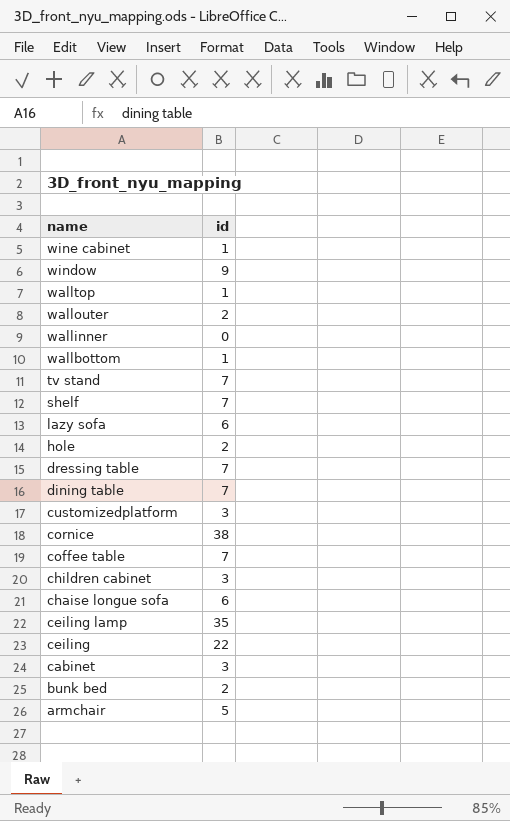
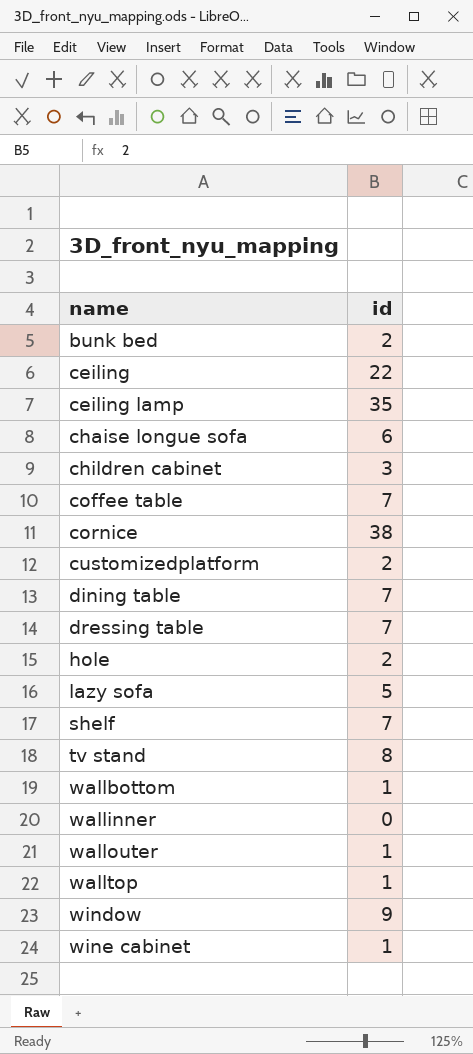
row order: name descending -> name ascending
row cabinet: 3 -> none
row armchair: 5 -> none
customizedplatform | id: 3 -> 2
lazy sofa | id: 6 -> 5
tv stand | id: 7 -> 8
wallouter | id: 2 -> 1

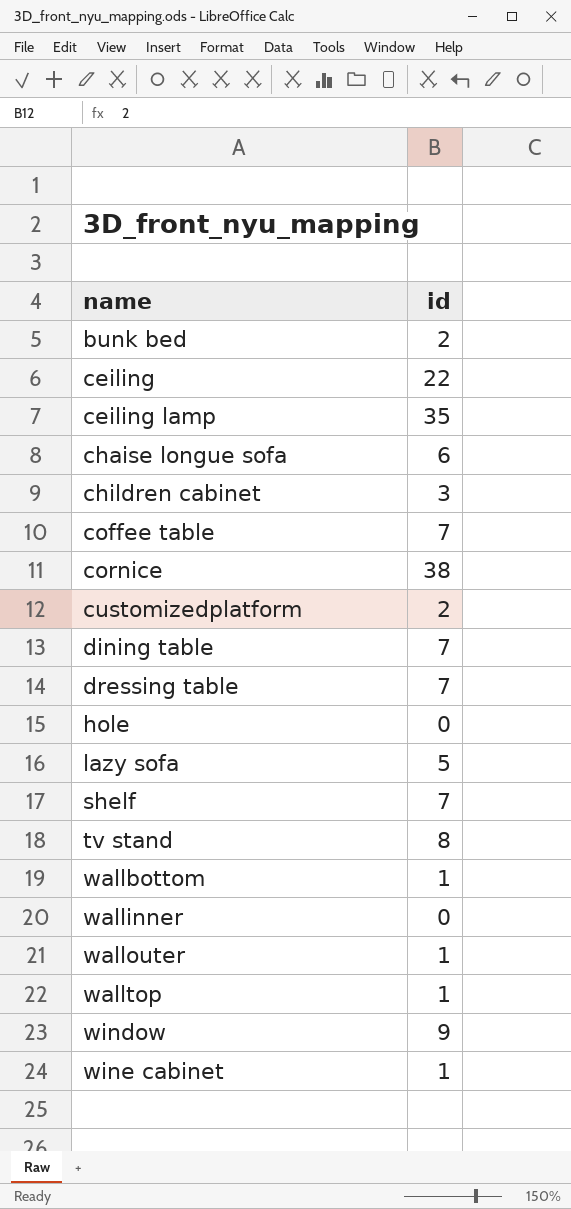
hole | id: 2 -> 0

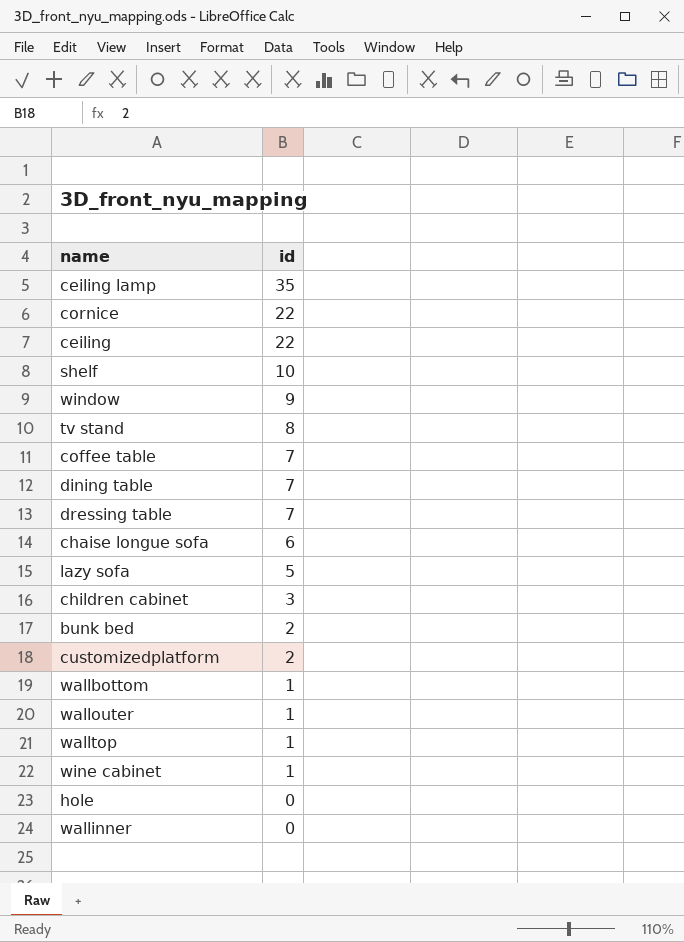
row order: name ascending -> id descending
cornice | id: 38 -> 22
shelf | id: 7 -> 10

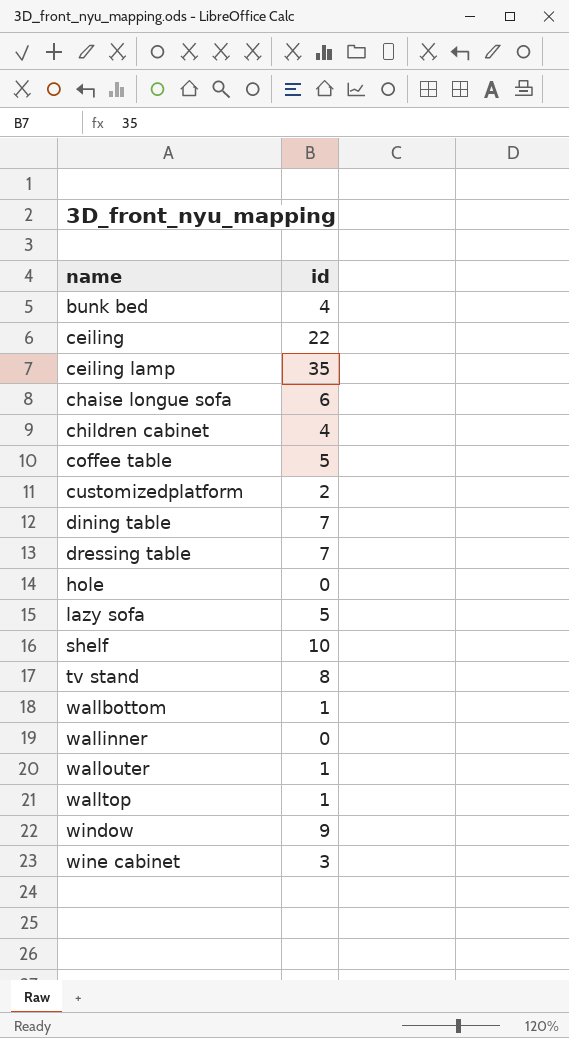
row order: id descending -> name ascending
row cornice: 22 -> none
bunk bed | id: 2 -> 4
children cabinet | id: 3 -> 4
coffee table | id: 7 -> 5
wine cabinet | id: 1 -> 3

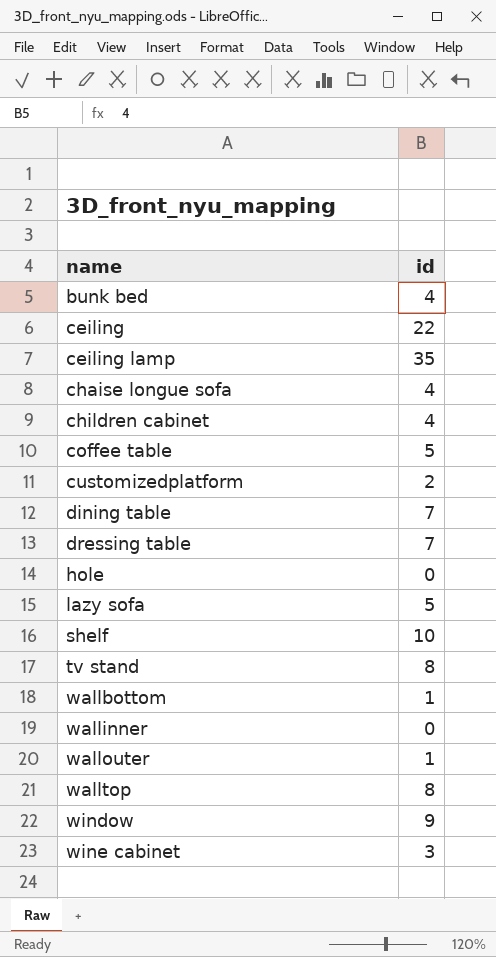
chaise longue sofa | id: 6 -> 4
walltop | id: 1 -> 8

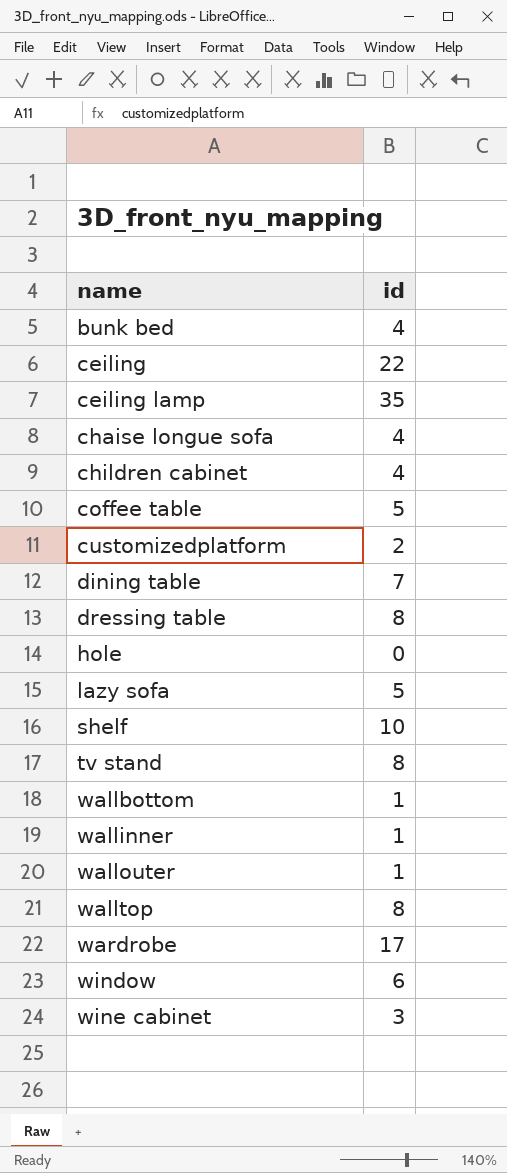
dressing table | id: 7 -> 8
wallinner | id: 0 -> 1
row wardrobe: none -> 17
window | id: 9 -> 6

